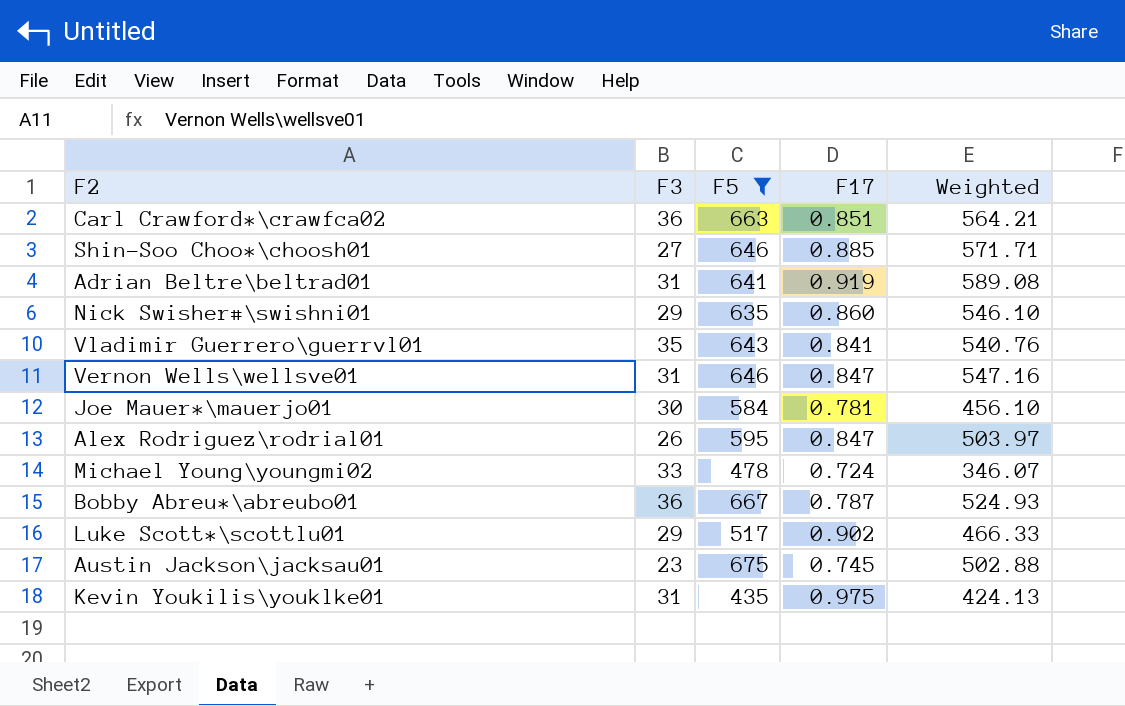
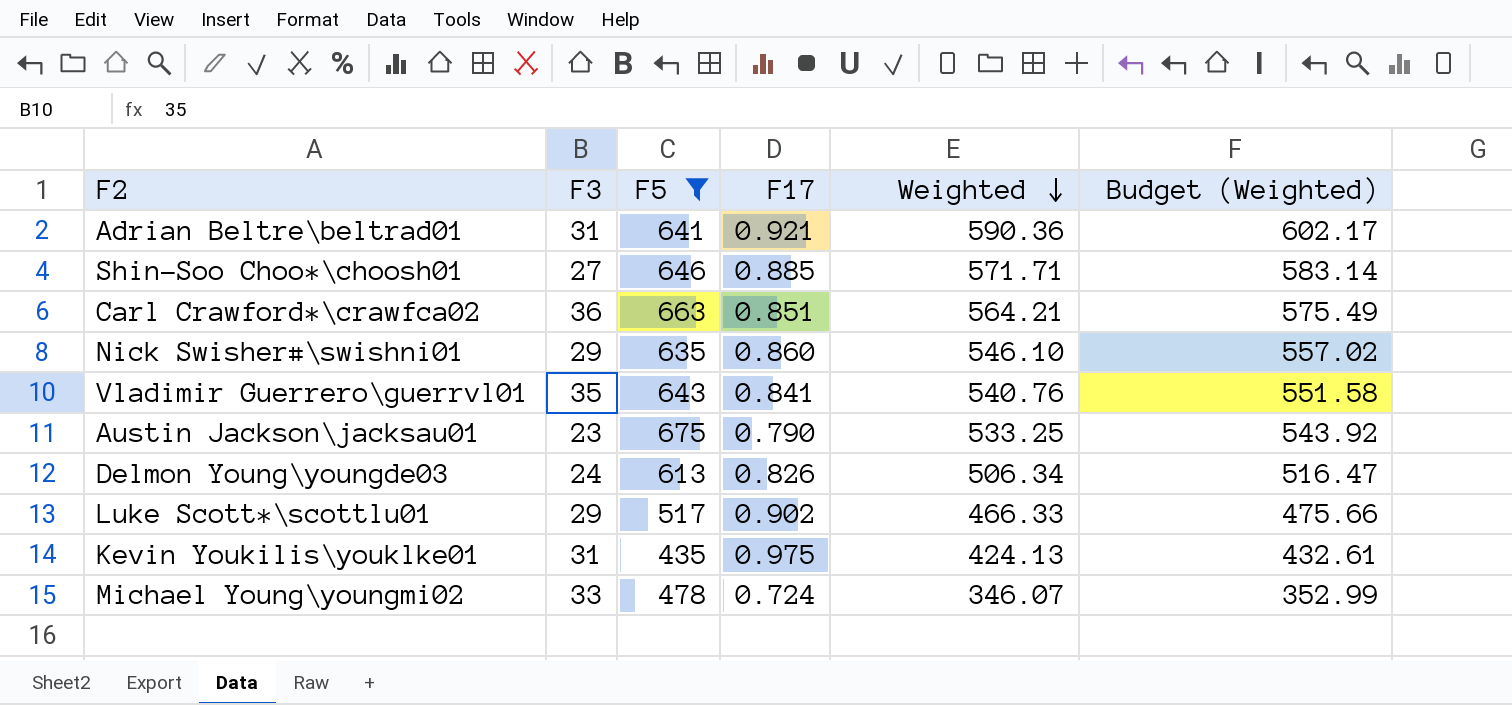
row order: none -> Weighted descending
column Budget (Weighted) | formula: none -> [Weighted] * 1.02
row Vernon Wells\wellsve01: 31 | 646 | 0.847 | 547.16 -> none
row Joe Mauer*\mauerjo01: 30 | 584 | 0.781 | 456.10 -> none
row Alex Rodriguez\rodrial01: 26 | 595 | 0.847 | 503.97 -> none
row Bobby Abreu*\abreubo01: 36 | 667 | 0.787 | 524.93 -> none
Adrian Beltre\beltrad01 | F17: 0.919 -> 0.921
Adrian Beltre\beltrad01 | Weighted: 589.08 -> 590.36
Austin Jackson\jacksau01 | F17: 0.745 -> 0.790
Austin Jackson\jacksau01 | Weighted: 502.88 -> 533.25
row Delmon Young\youngde03: none -> 24 | 613 | 0.826 | 506.34 | 516.47

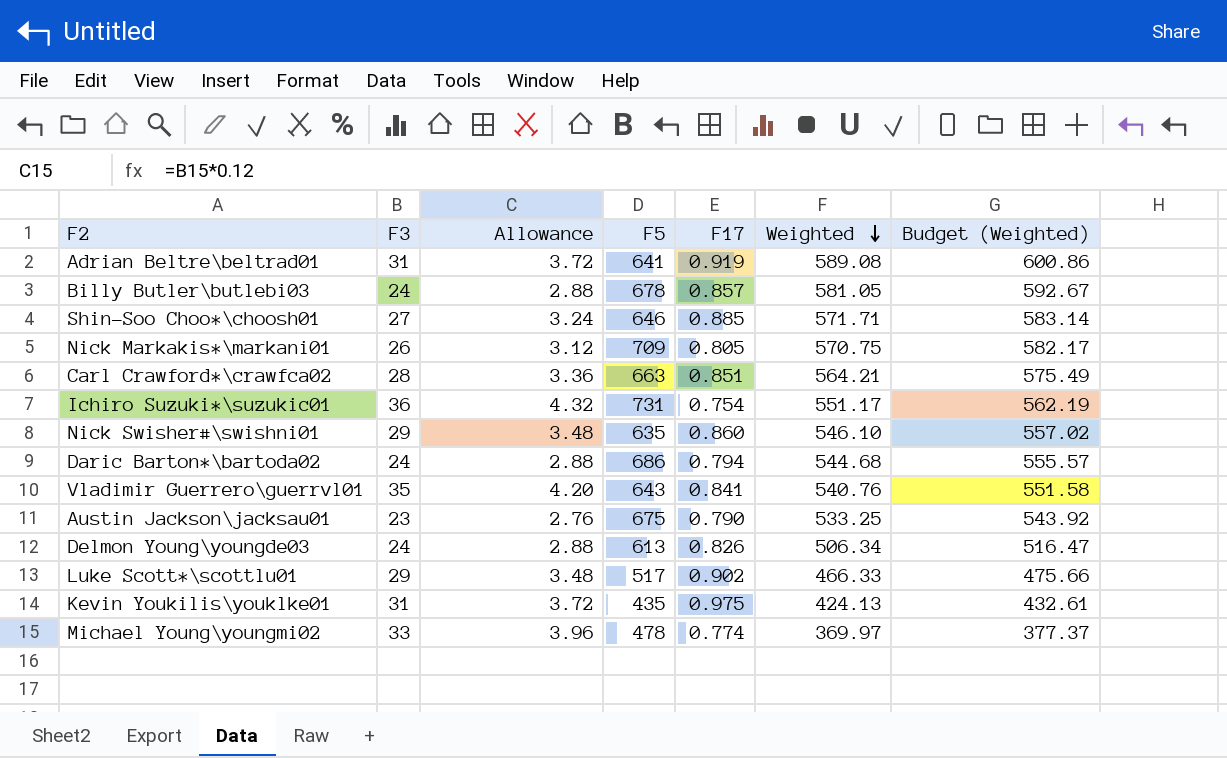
filter: F5 <= 675 -> none
column Allowance | formula: none -> [F3] * 0.12
Adrian Beltre\beltrad01 | F17: 0.921 -> 0.919
Adrian Beltre\beltrad01 | Weighted: 590.36 -> 589.08
Adrian Beltre\beltrad01 | Budget (Weighted): 602.17 -> 600.86
Carl Crawford*\crawfca02 | F3: 36 -> 28
Michael Young\youngmi02 | F17: 0.724 -> 0.774
Michael Young\youngmi02 | Weighted: 346.07 -> 369.97
Michael Young\youngmi02 | Budget (Weighted): 352.99 -> 377.37

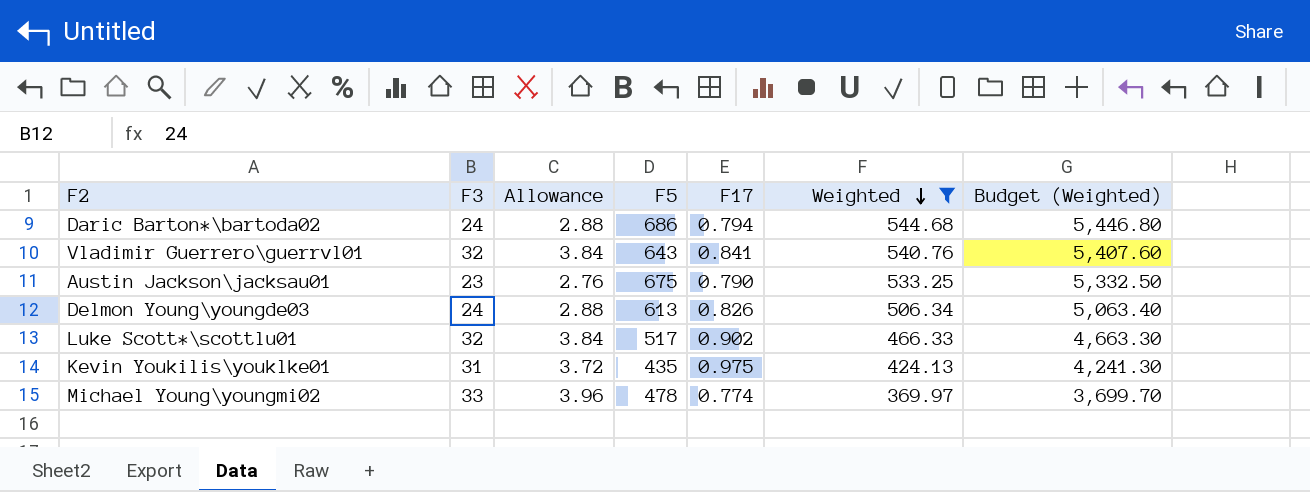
filter: none -> Weighted <= 544.68
column Budget (Weighted) | formula: [Weighted] * 1.02 -> [Weighted] * 10
Vladimir Guerrero\guerrvl01 | F3: 35 -> 32
Vladimir Guerrero\guerrvl01 | Allowance: 4.20 -> 3.84
Luke Scott*\scottlu01 | F3: 29 -> 32
Luke Scott*\scottlu01 | Allowance: 3.48 -> 3.84

